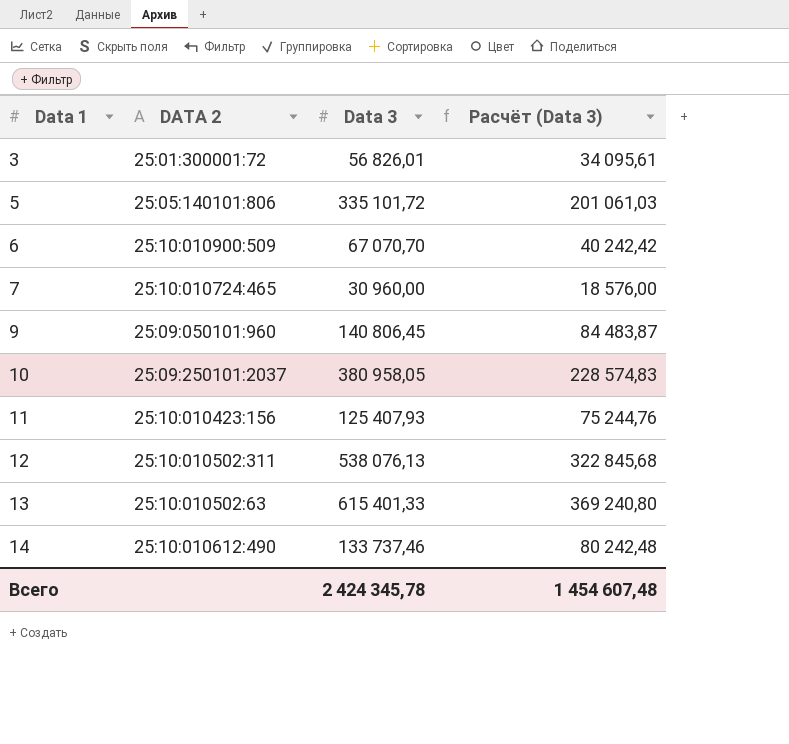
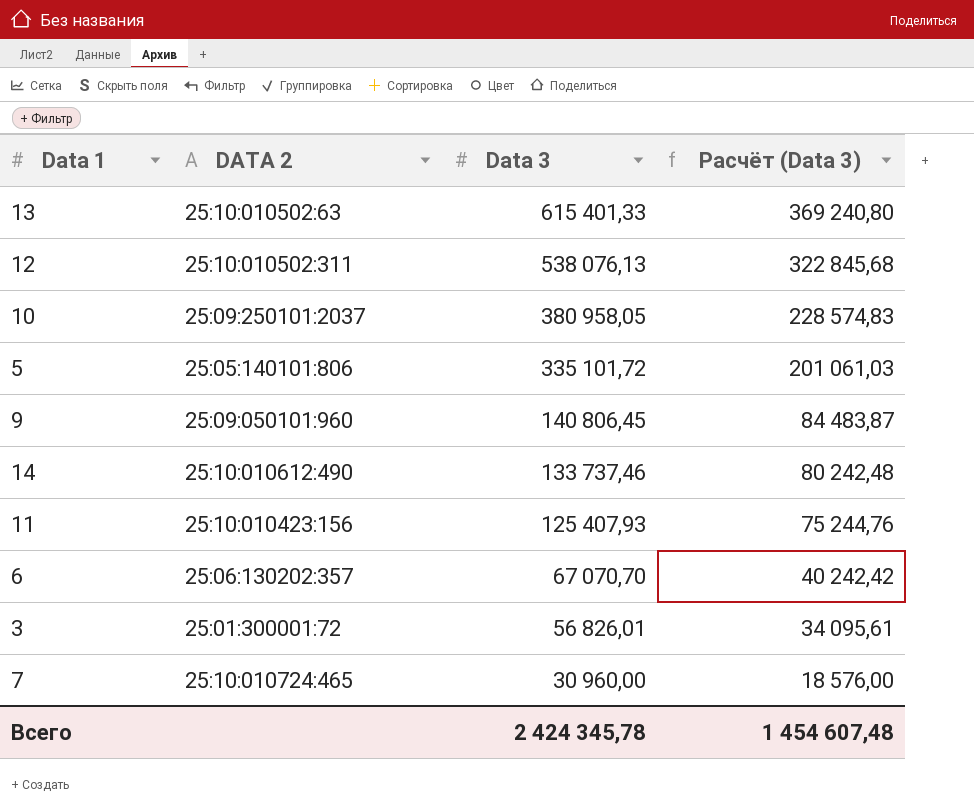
row order: Data 1 ascending -> Data 3 descending
6 | DATA 2: 25:10:010900:509 -> 25:06:130202:357

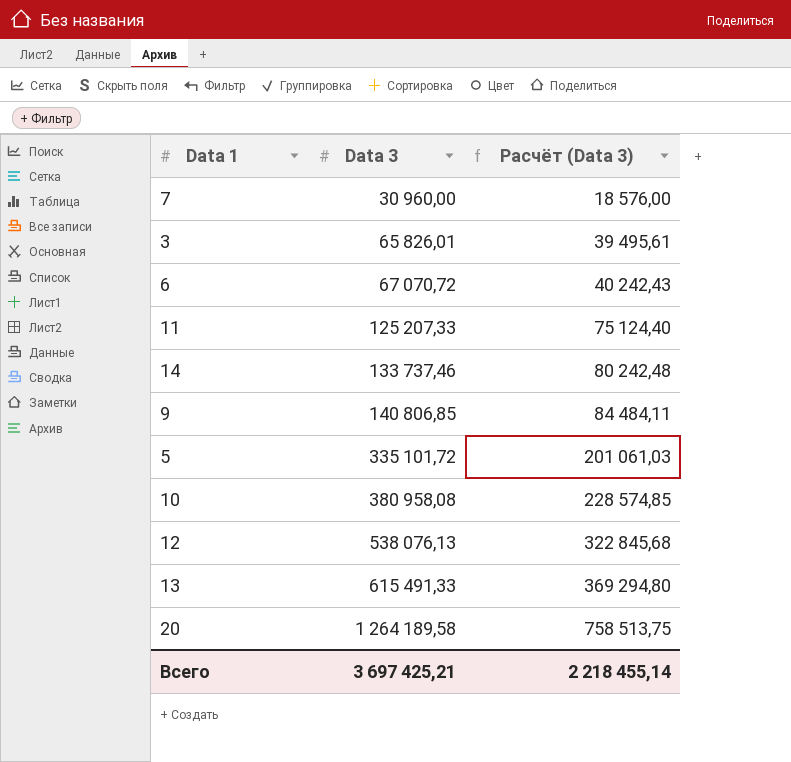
row order: Data 3 descending -> Data 3 ascending
column DATA 2 | position: 2 -> none
3 | Data 3: 56 826,01 -> 65 826,01
3 | Расчёт (Data 3): 34 095,61 -> 39 495,61
6 | Data 3: 67 070,70 -> 67 070,72
6 | Расчёт (Data 3): 40 242,42 -> 40 242,43
11 | Data 3: 125 407,93 -> 125 207,33
11 | Расчёт (Data 3): 75 244,76 -> 75 124,40
9 | Data 3: 140 806,45 -> 140 806,85
9 | Расчёт (Data 3): 84 483,87 -> 84 484,11
10 | Data 3: 380 958,05 -> 380 958,08
10 | Расчёт (Data 3): 228 574,83 -> 228 574,85
13 | Data 3: 615 401,33 -> 615 491,33
13 | Расчёт (Data 3): 369 240,80 -> 369 294,80
row 20: none -> 1 264 189,58 | 758 513,75
Всего | Data 3: 2 424 345,78 -> 3 697 425,21
Всего | Расчёт (Data 3): 1 454 607,48 -> 2 218 455,14

